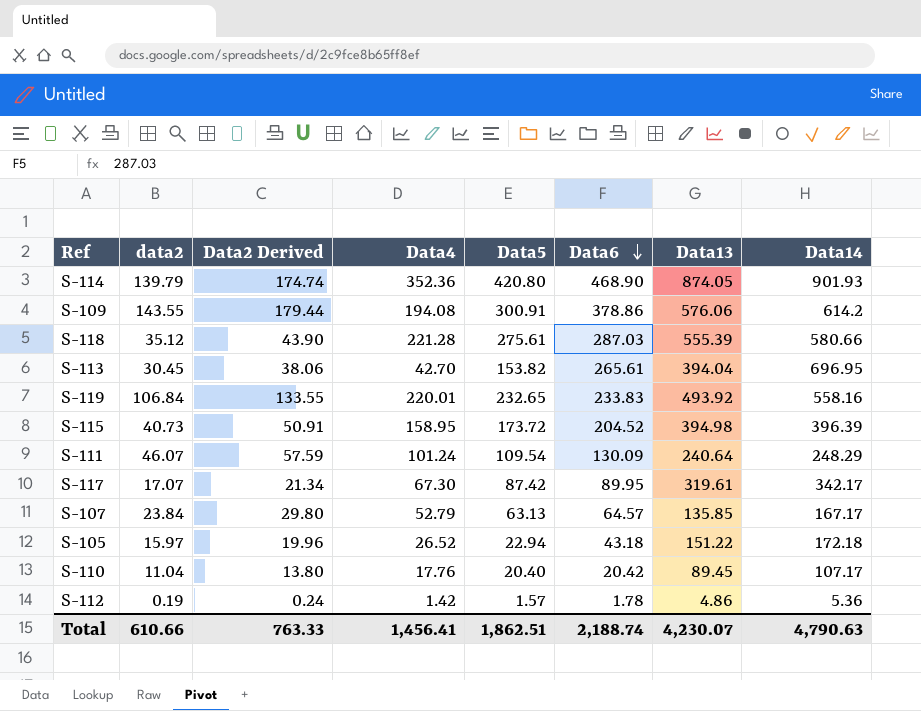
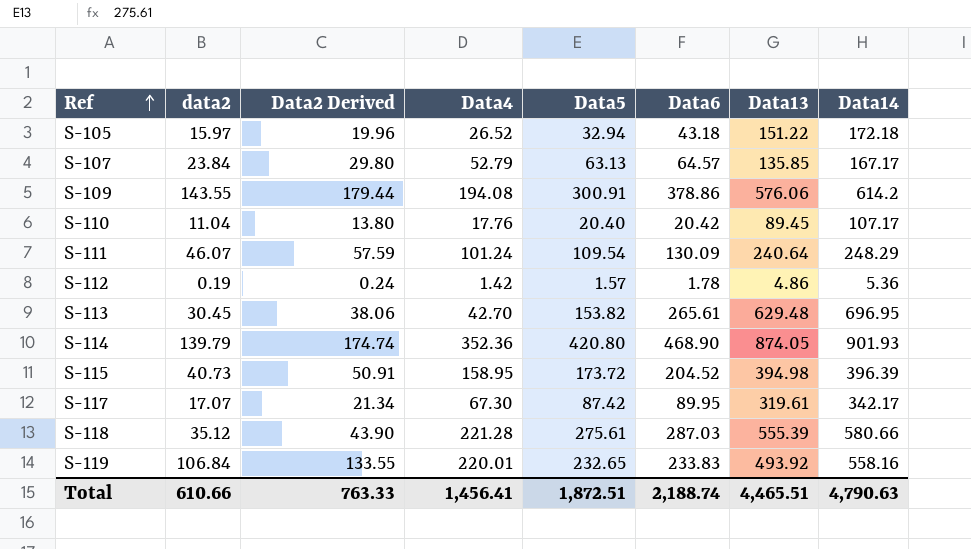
row order: Data6 descending -> Ref ascending
S-105 | Data5: 22.94 -> 32.94
S-113 | Data13: 394.04 -> 629.48
Total | Data5: 1,862.51 -> 1,872.51
Total | Data13: 4,230.07 -> 4,465.51

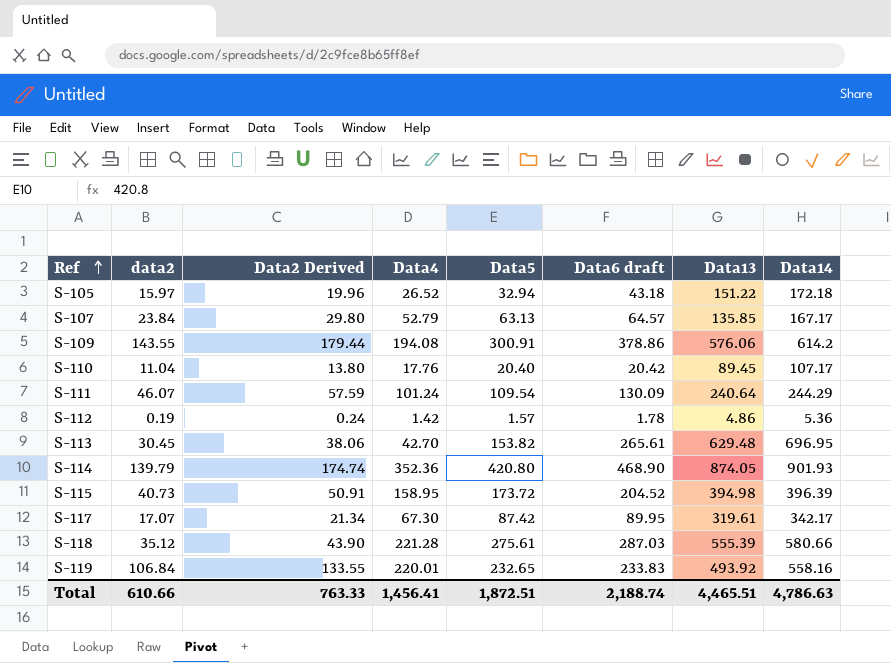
column name: Data6 -> Data6 draft
S-111 | Data14: 248.29 -> 244.29
Total | Data14: 4,790.63 -> 4,786.63

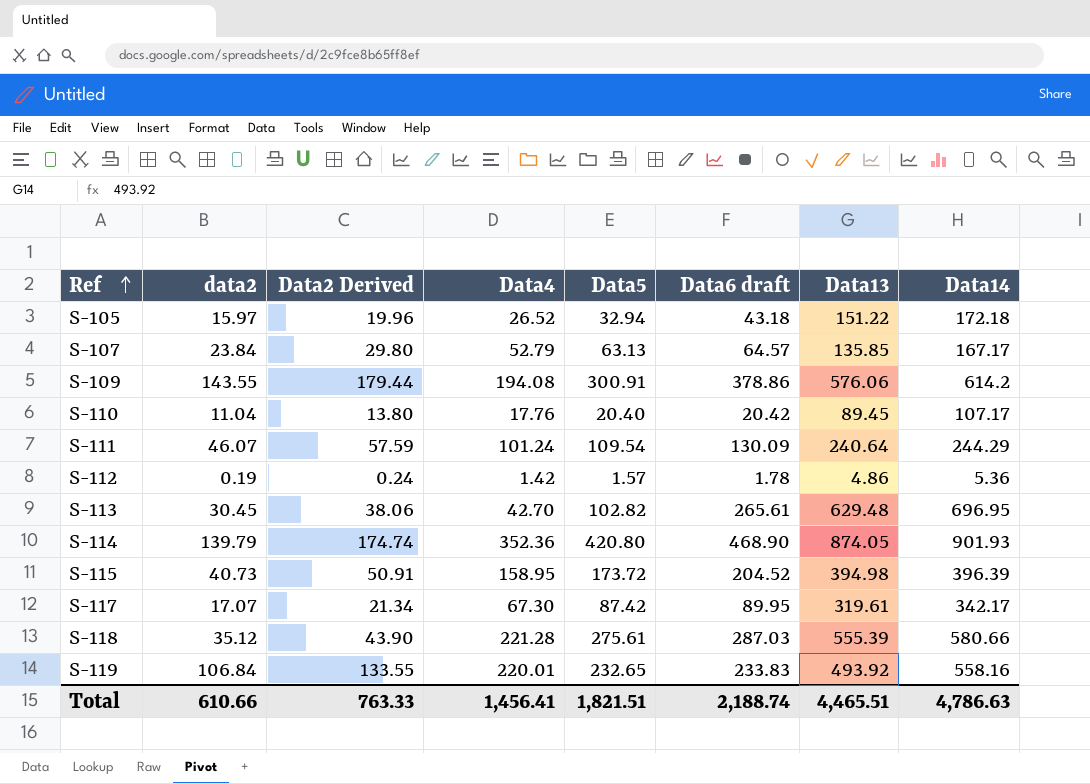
S-113 | Data5: 153.82 -> 102.82
Total | Data5: 1,872.51 -> 1,821.51

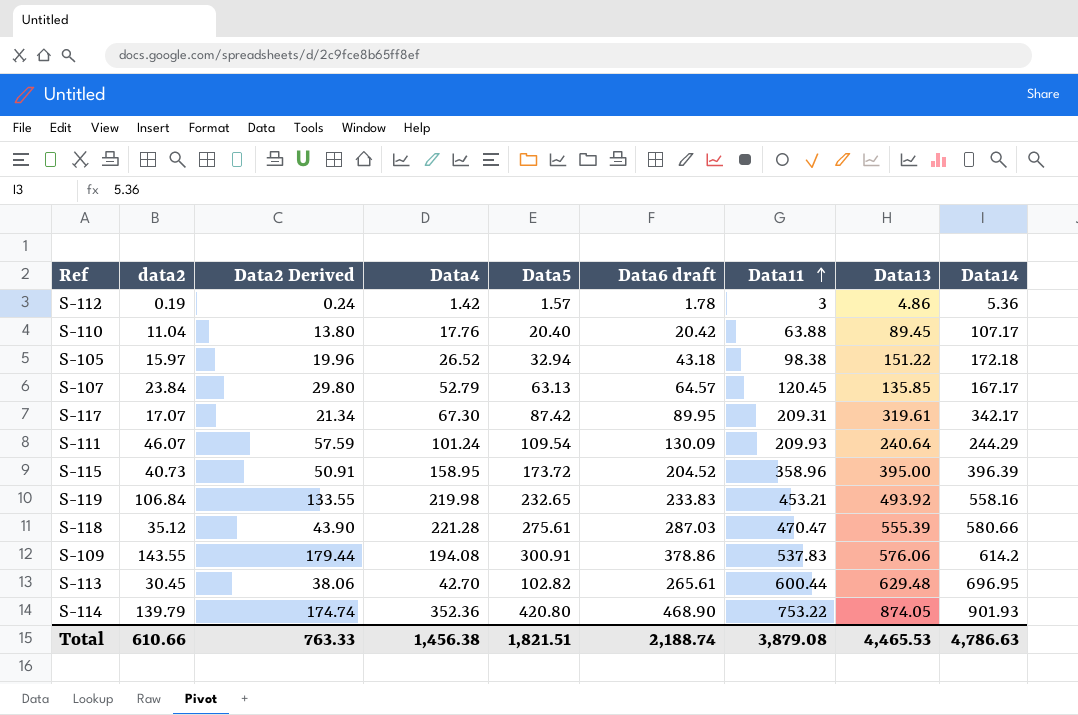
row order: Ref ascending -> Data11 ascending
column Data11 | position: none -> 7
S-115 | Data13: 394.98 -> 395.00
S-119 | Data4: 220.01 -> 219.98
Total | Data4: 1,456.41 -> 1,456.38
Total | Data13: 4,465.51 -> 4,465.53

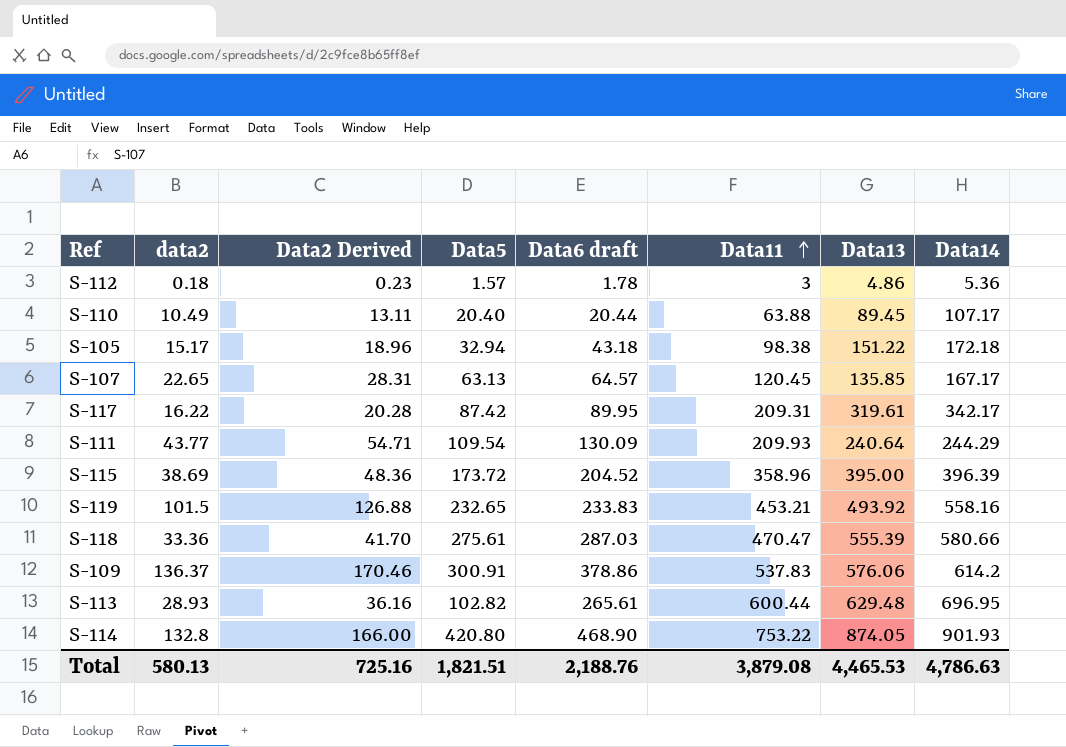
column Data4 | position: 4 -> none
S-112 | data2: 0.19 -> 0.18
S-112 | Data2 Derived: 0.24 -> 0.23
S-110 | data2: 11.04 -> 10.49
S-110 | Data2 Derived: 13.80 -> 13.11
S-110 | Data6 draft: 20.42 -> 20.44
S-105 | data2: 15.97 -> 15.17
S-105 | Data2 Derived: 19.96 -> 18.96
S-107 | data2: 23.84 -> 22.65
S-107 | Data2 Derived: 29.80 -> 28.31
S-117 | data2: 17.07 -> 16.22
S-117 | Data2 Derived: 21.34 -> 20.28
S-111 | data2: 46.07 -> 43.77
S-111 | Data2 Derived: 57.59 -> 54.71
S-115 | data2: 40.73 -> 38.69
S-115 | Data2 Derived: 50.91 -> 48.36
S-119 | data2: 106.84 -> 101.5
S-119 | Data2 Derived: 133.55 -> 126.88
S-118 | data2: 35.12 -> 33.36
S-118 | Data2 Derived: 43.90 -> 41.70
S-109 | data2: 143.55 -> 136.37
S-109 | Data2 Derived: 179.44 -> 170.46
S-113 | data2: 30.45 -> 28.93
S-113 | Data2 Derived: 38.06 -> 36.16
S-114 | data2: 139.79 -> 132.8
S-114 | Data2 Derived: 174.74 -> 166.00
Total | data2: 610.66 -> 580.13
Total | Data2 Derived: 763.33 -> 725.16
Total | Data6 draft: 2,188.74 -> 2,188.76

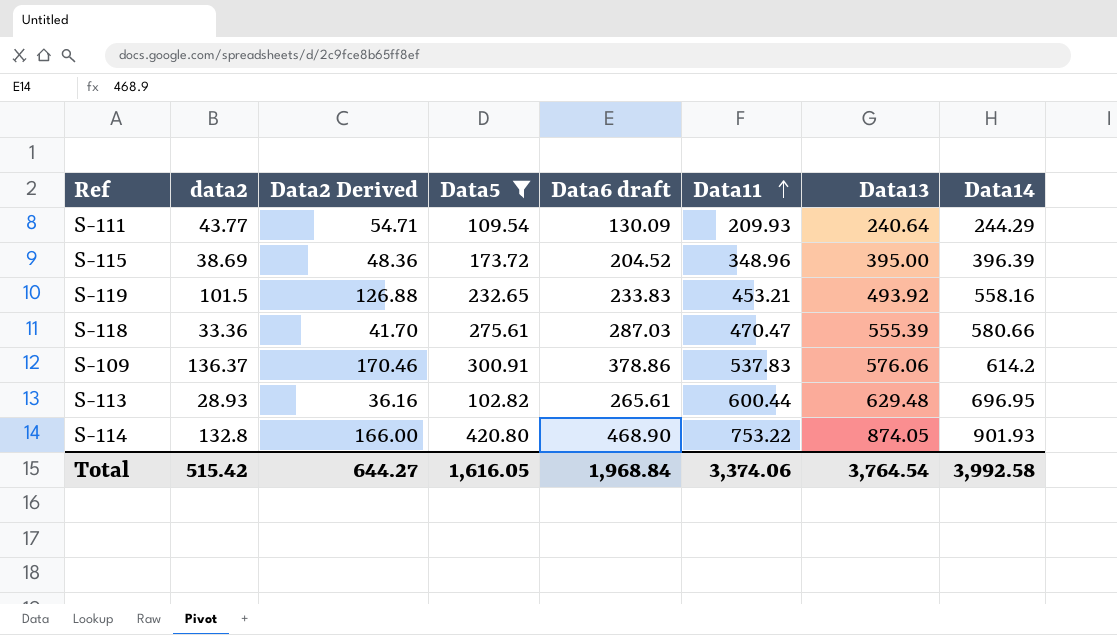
filter: none -> Data5 >= 102.82
S-115 | Data11: 358.96 -> 348.96
Total | data2: 580.13 -> 515.42
Total | Data2 Derived: 725.16 -> 644.27
Total | Data5: 1,821.51 -> 1,616.05
Total | Data6 draft: 2,188.76 -> 1,968.84
Total | Data11: 3,879.08 -> 3,374.06
Total | Data13: 4,465.53 -> 3,764.54
Total | Data14: 4,786.63 -> 3,992.58

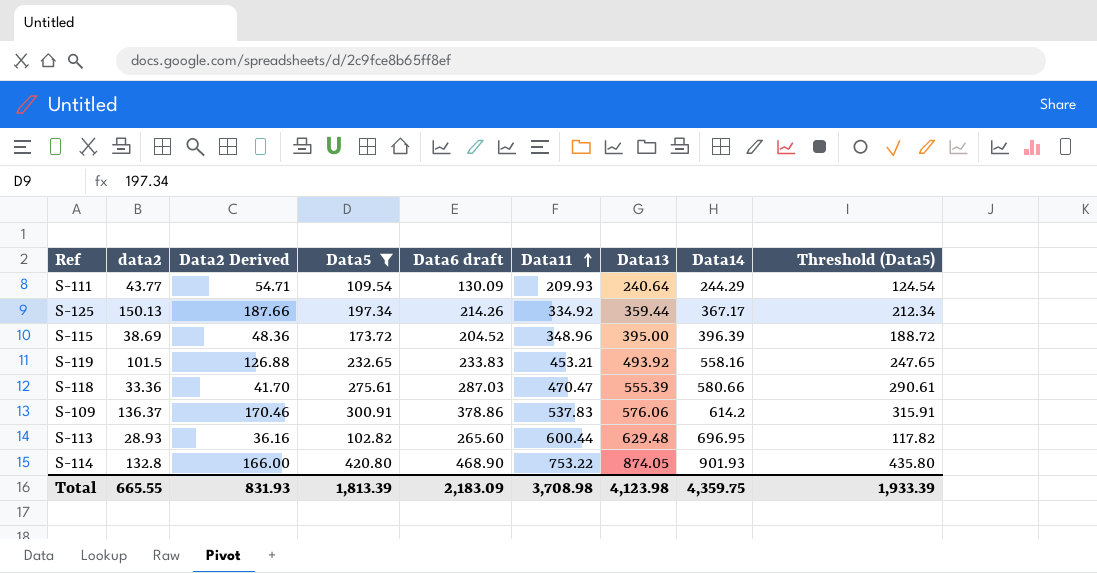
column Threshold (Data5) | formula: none -> [Data5] + 15
row S-125: none -> 150.13 | 187.66 | 197.34 | 214.26 | 334.92 | 359.44 | 367.17 | 212.34
S-113 | Data6 draft: 265.61 -> 265.60
Total | data2: 515.42 -> 665.55
Total | Data2 Derived: 644.27 -> 831.93
Total | Data5: 1,616.05 -> 1,813.39
Total | Data6 draft: 1,968.84 -> 2,183.09
Total | Data11: 3,374.06 -> 3,708.98
Total | Data13: 3,764.54 -> 4,123.98
Total | Data14: 3,992.58 -> 4,359.75

